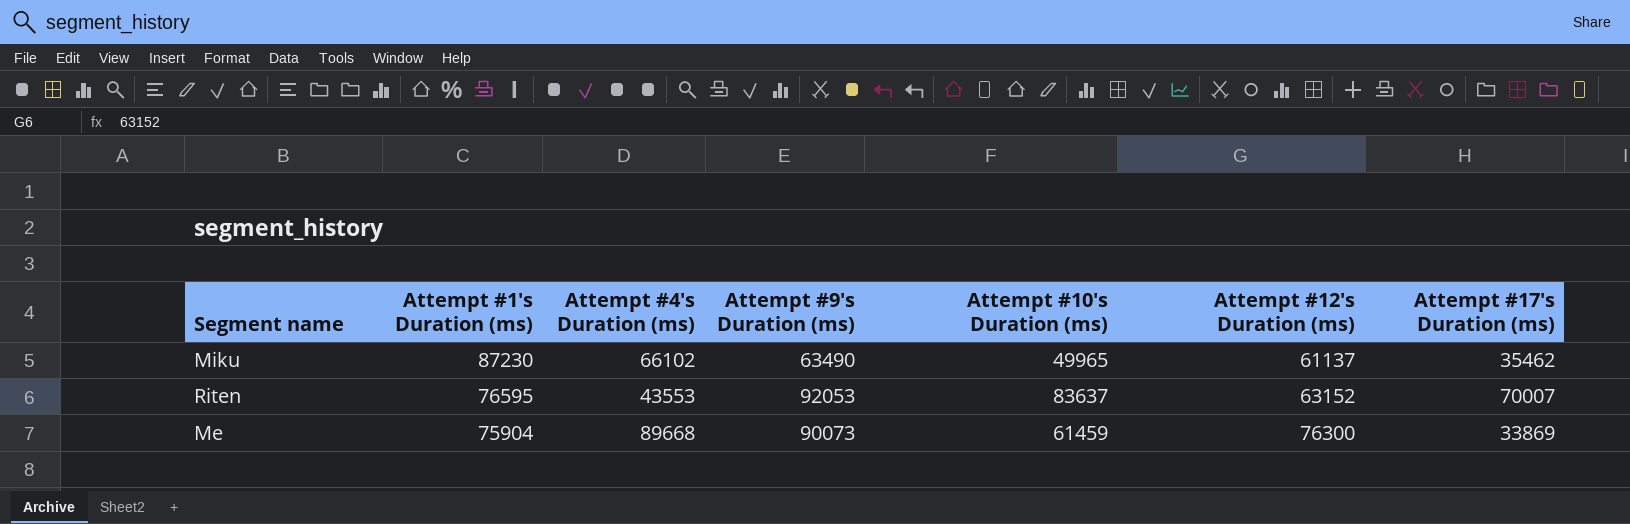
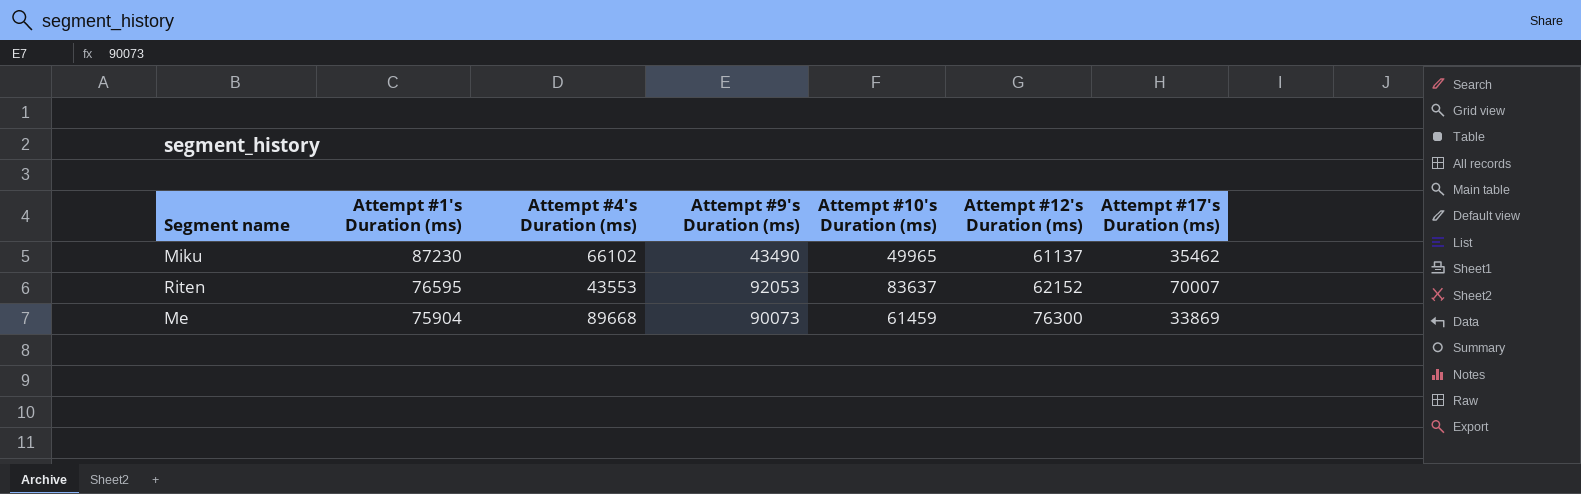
Miku | Attempt #9's Duration (ms): 63490 -> 43490
Riten | Attempt #12's Duration (ms): 63152 -> 62152

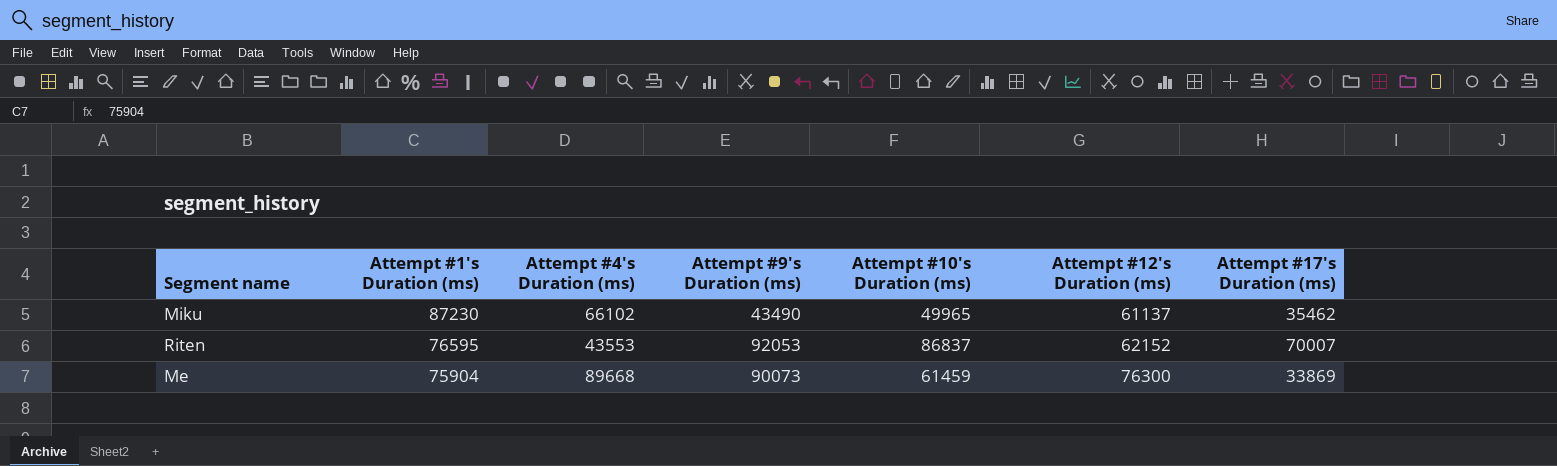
Riten | Attempt #10's Duration (ms): 83637 -> 86837

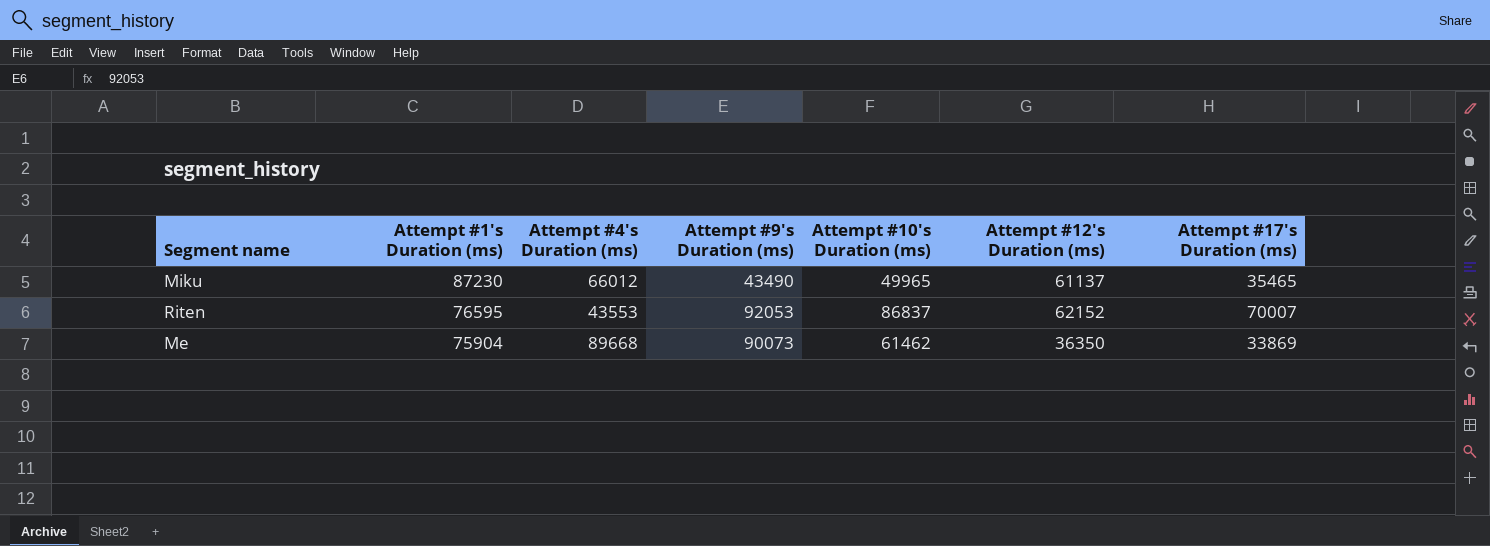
Miku | Attempt #4's Duration (ms): 66102 -> 66012
Miku | Attempt #17's Duration (ms): 35462 -> 35465
Me | Attempt #10's Duration (ms): 61459 -> 61462
Me | Attempt #12's Duration (ms): 76300 -> 36350

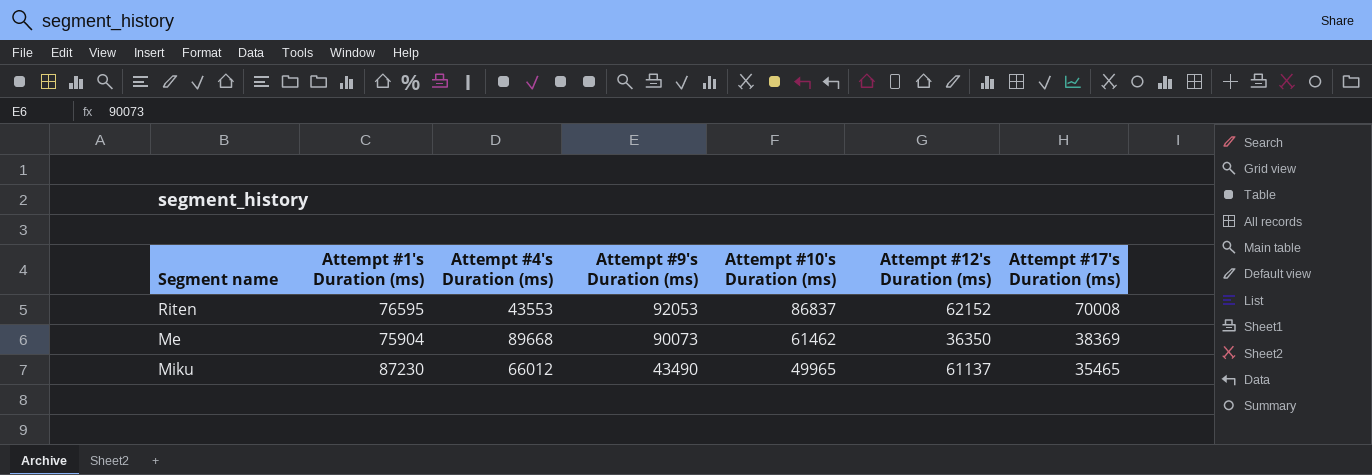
row order: Attempt #1's Duration (ms) descending -> Attempt #9's Duration (ms) descending
Riten | Attempt #17's Duration (ms): 70007 -> 70008
Me | Attempt #17's Duration (ms): 33869 -> 38369

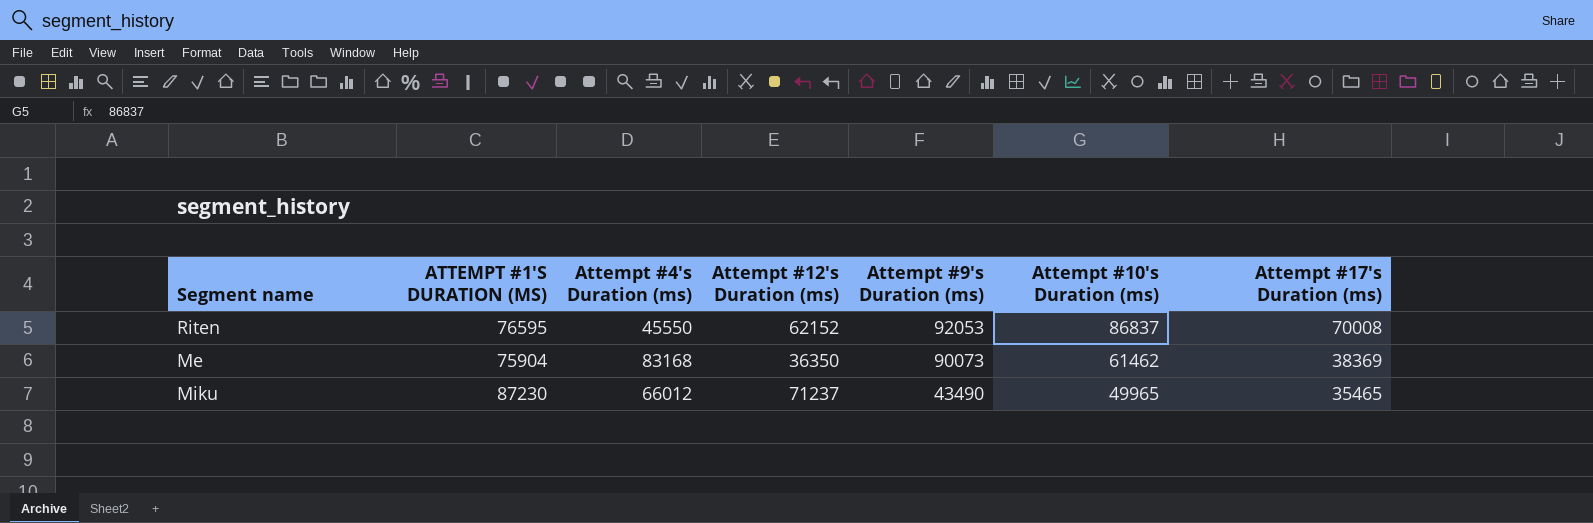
column name: Attempt #1's Duration (ms) -> ATTEMPT #1'S DURATION (MS)
column Attempt #12's Duration (ms) | position: 6 -> 4
Riten | Attempt #4's Duration (ms): 43553 -> 45550
Me | Attempt #4's Duration (ms): 89668 -> 83168
Miku | Attempt #12's Duration (ms): 61137 -> 71237

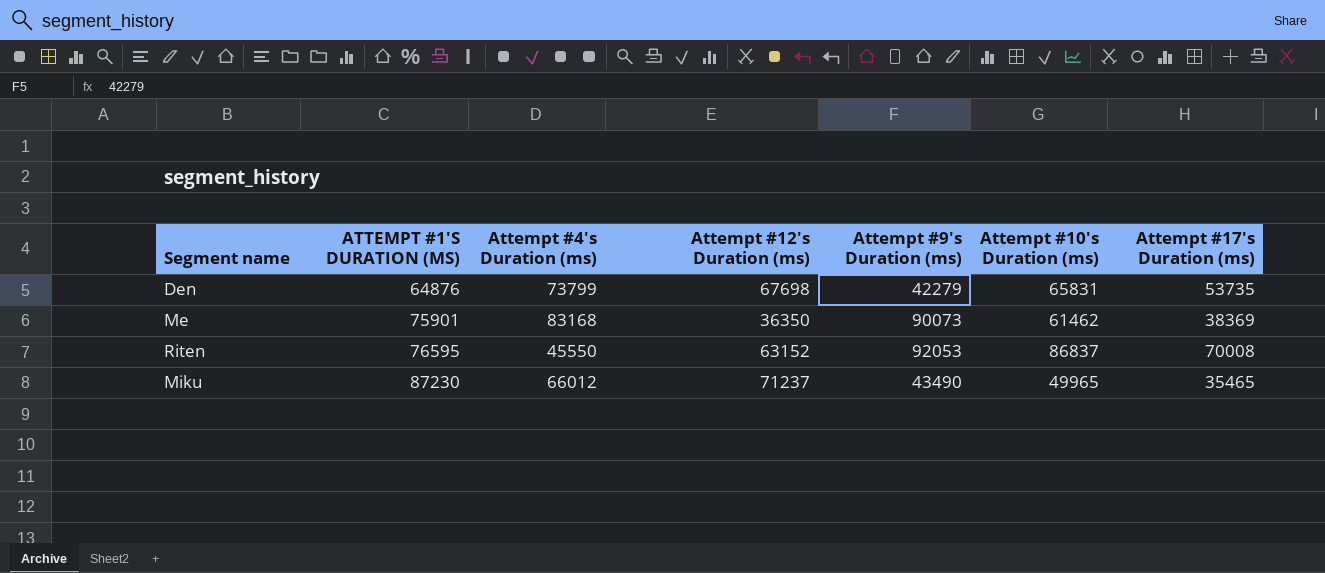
row order: Attempt #9's Duration (ms) descending -> ATTEMPT #1'S DURATION (MS) ascending
row Den: none -> 64876 | 73799 | 67698 | 42279 | 65831 | 53735
Me | ATTEMPT #1'S DURATION (MS): 75904 -> 75901
Riten | Attempt #12's Duration (ms): 62152 -> 63152

